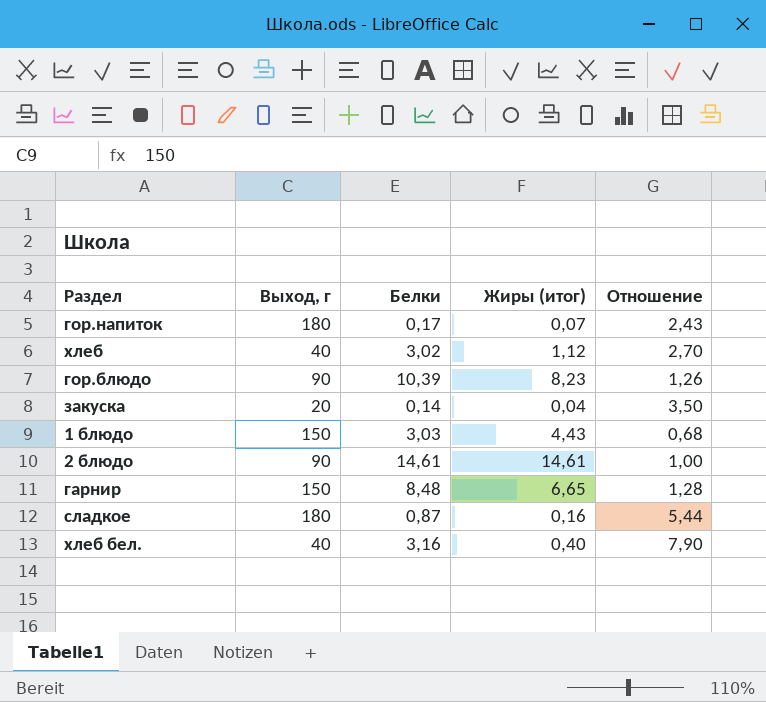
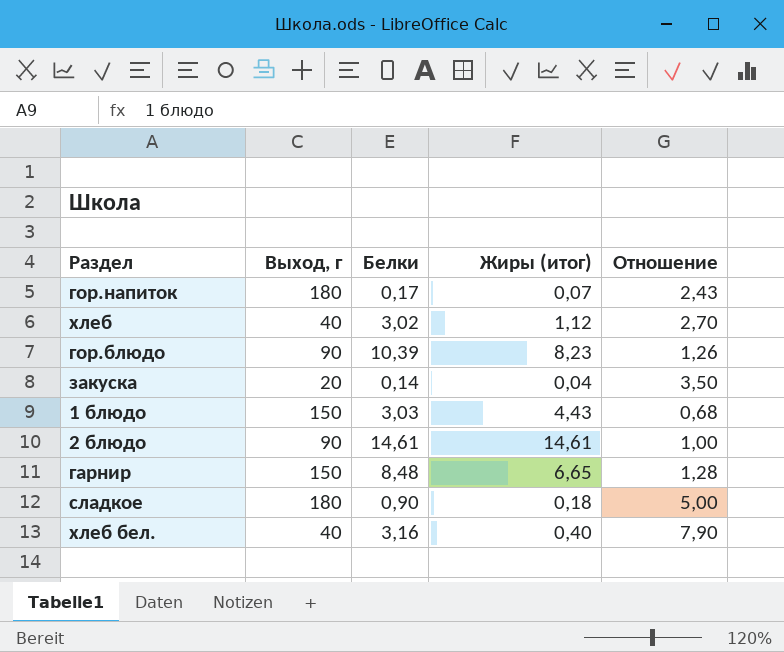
сладкое | Белки: 0,87 -> 0,90
сладкое | Жиры (итог): 0,16 -> 0,18
сладкое | Отношение: 5,44 -> 5,00

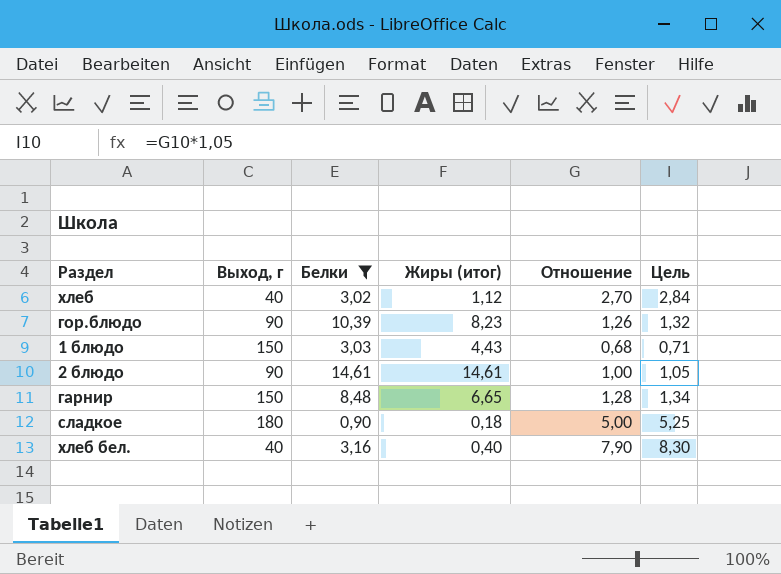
filter: none -> Белки >= 0,90
column Цель | formula: none -> [Отношение] * 1,05

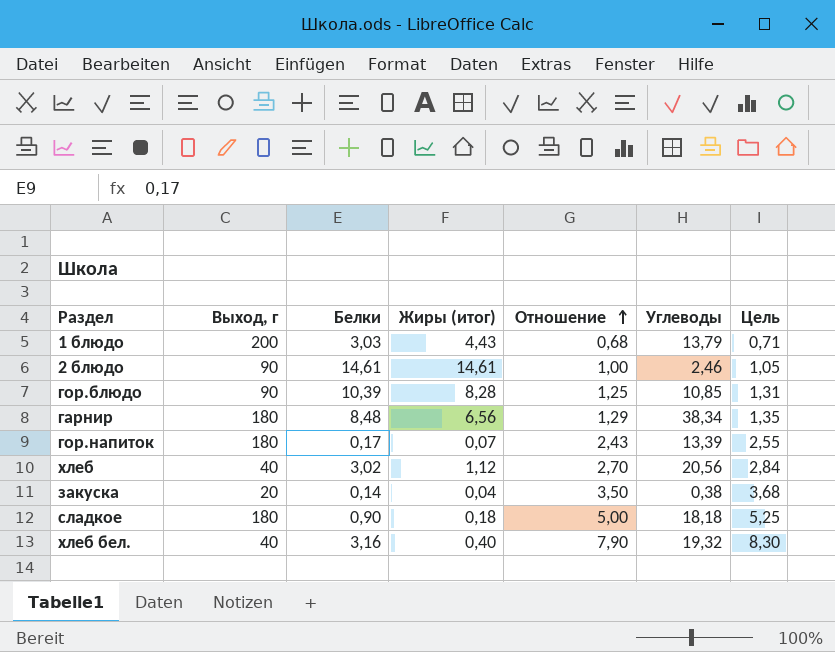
filter: Белки >= 0,90 -> none
row order: none -> Отношение ascending
column Углеводы | position: none -> 6
1 блюдо | Выход, г: 150 -> 200
гор.блюдо | Жиры (итог): 8,23 -> 8,28
гор.блюдо | Отношение: 1,26 -> 1,25
гор.блюдо | Цель: 1,32 -> 1,31
гарнир | Выход, г: 150 -> 180
гарнир | Жиры (итог): 6,65 -> 6,56
гарнир | Отношение: 1,28 -> 1,29
гарнир | Цель: 1,34 -> 1,35

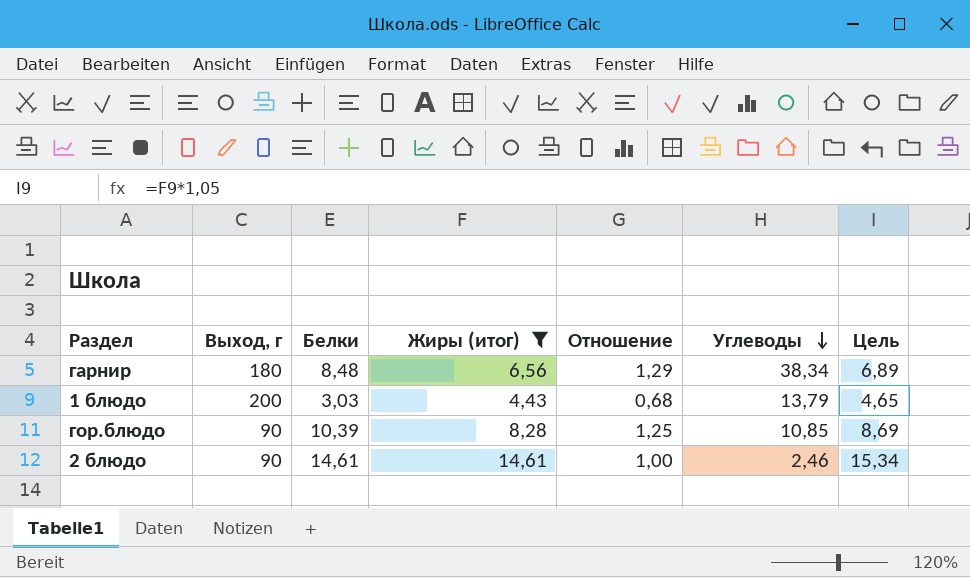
filter: none -> Жиры (итог) >= 4,43
row order: Отношение ascending -> Углеводы descending
column Цель | formula: [Отношение] * 1,05 -> [Жиры (итог)] * 1,05

